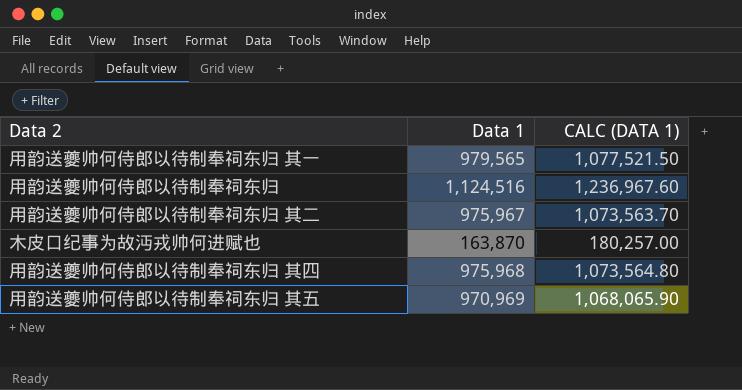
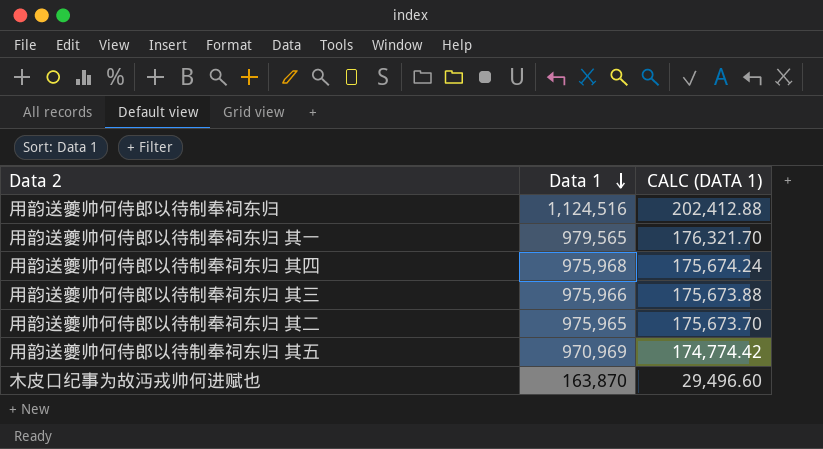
row order: none -> Data 1 descending
column CALC (DATA 1) | formula: [Data 1] * 1.1 -> [Data 1] * 0.18
row 用韵送夔帅何侍郎以待制奉祠东归 其三: none -> 975,966 | 175,673.88
用韵送夔帅何侍郎以待制奉祠东归 其二 | Data 1: 975,967 -> 975,965

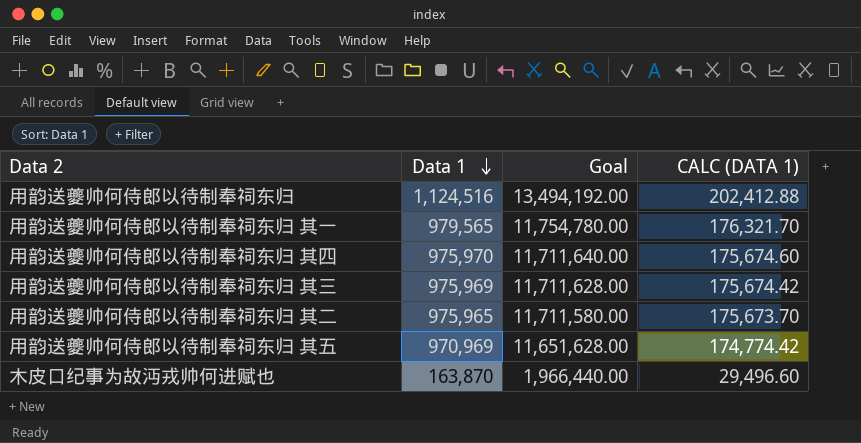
column Goal | formula: none -> [Data 1] * 12
用韵送夔帅何侍郎以待制奉祠东归 其四 | Data 1: 975,968 -> 975,970
用韵送夔帅何侍郎以待制奉祠东归 其四 | CALC (DATA 1): 175,674.24 -> 175,674.60
用韵送夔帅何侍郎以待制奉祠东归 其三 | Data 1: 975,966 -> 975,969
用韵送夔帅何侍郎以待制奉祠东归 其三 | CALC (DATA 1): 175,673.88 -> 175,674.42

